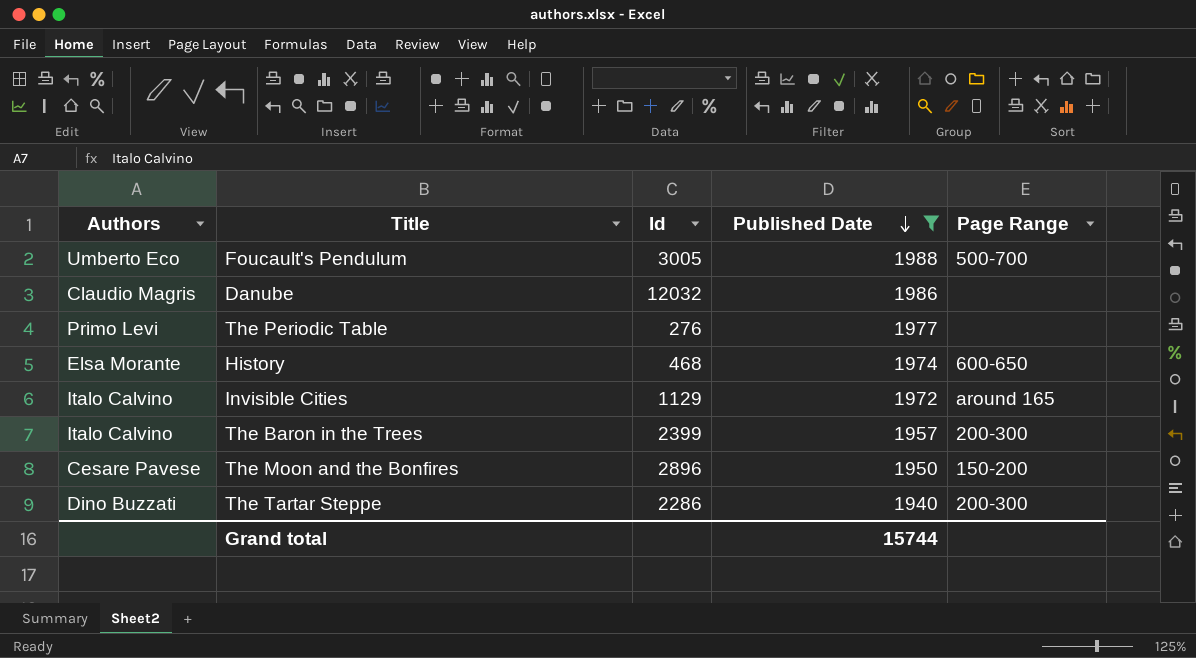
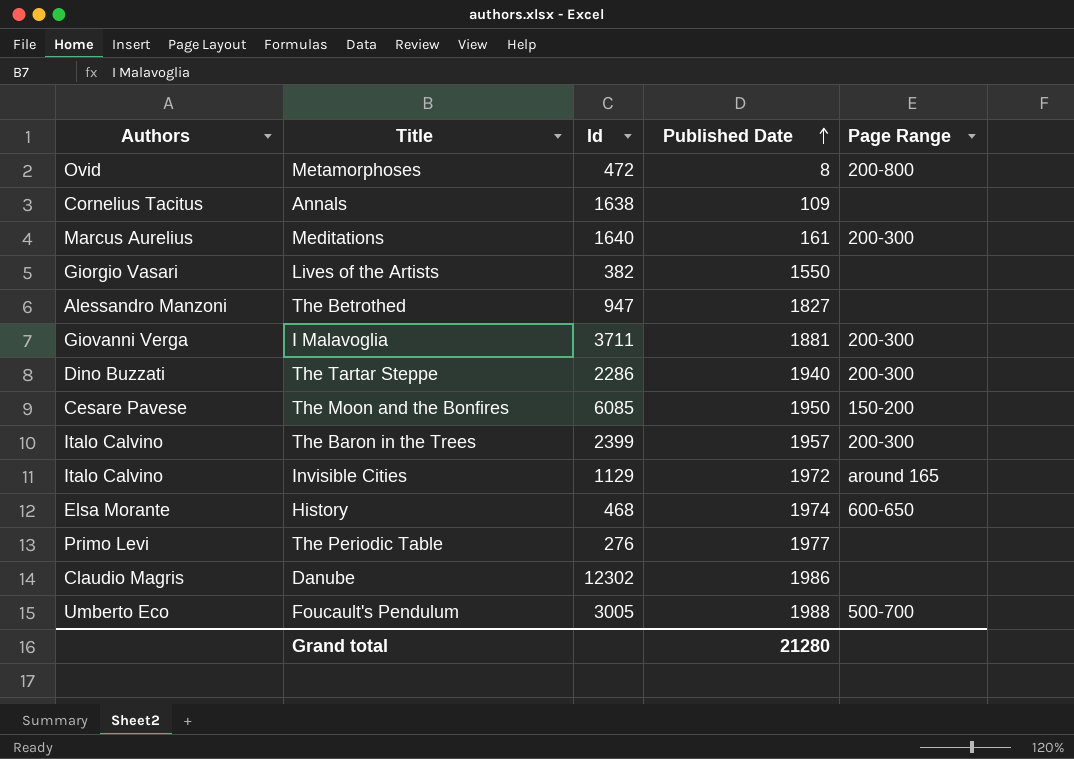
filter: Published Date >= 1940 -> none
row order: Published Date descending -> Published Date ascending
The Moon and the Bonfires | Id: 2896 -> 6085
Danube | Id: 12032 -> 12302
Grand total | Published Date: 15744 -> 21280

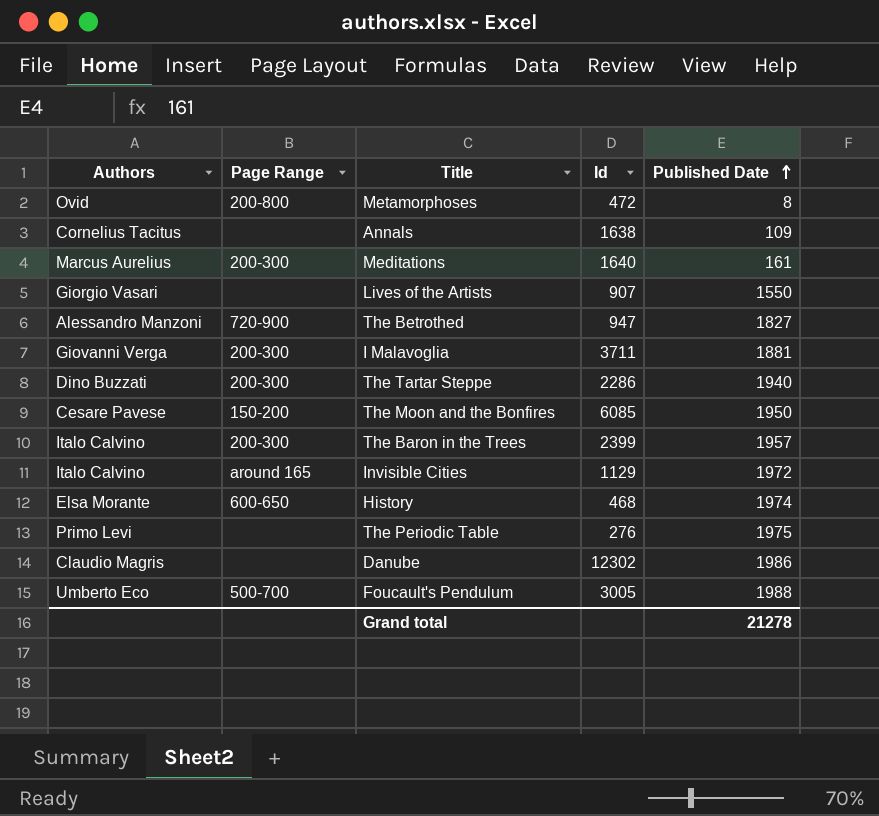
column Page Range | position: 5 -> 2
Lives of the Artists | Id: 382 -> 907
The Betrothed | Page Range: none -> 720-900
The Periodic Table | Published Date: 1977 -> 1975
Grand total | Published Date: 21280 -> 21278

